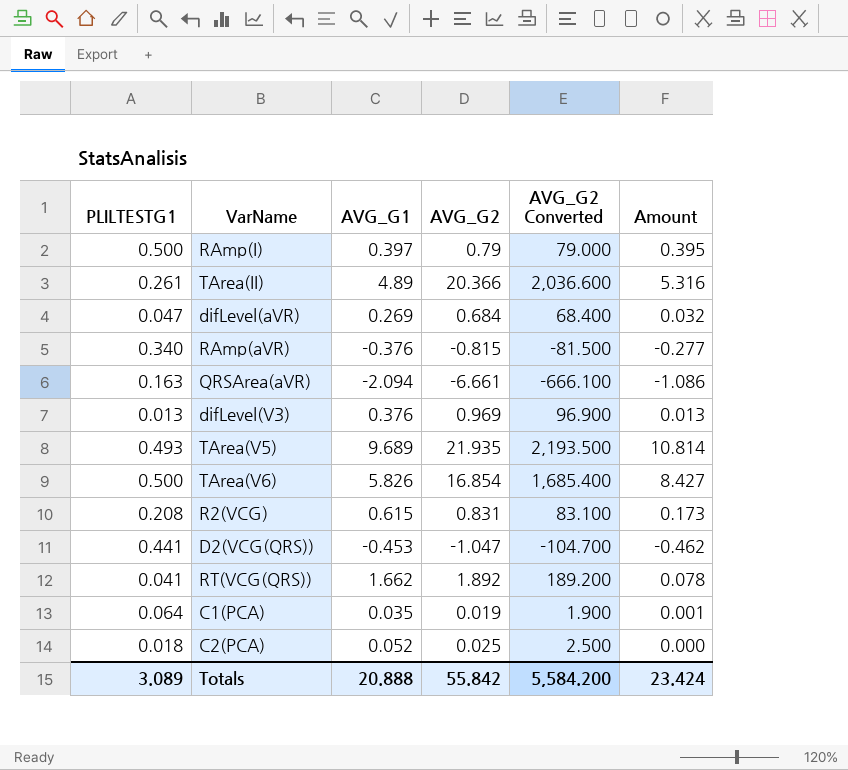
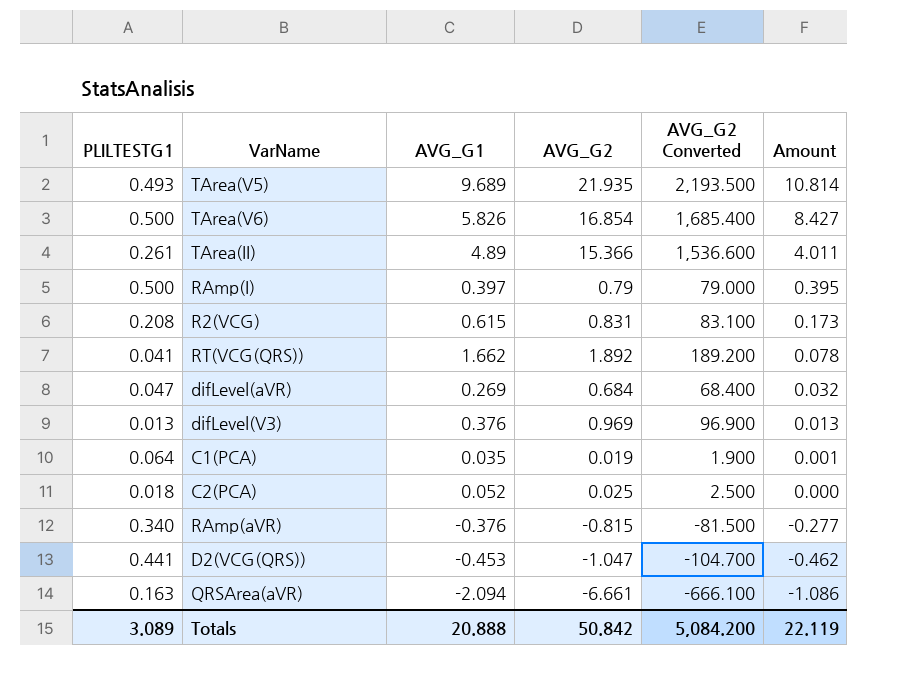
row order: none -> Amount descending
TArea(II) | AVG_G2: 20.366 -> 15.366
TArea(II) | AVG_G2 Converted: 2,036.600 -> 1,536.600
TArea(II) | Amount: 5.316 -> 4.011
Totals | AVG_G2: 55.842 -> 50.842
Totals | AVG_G2 Converted: 5,584.200 -> 5,084.200
Totals | Amount: 23.424 -> 22.119

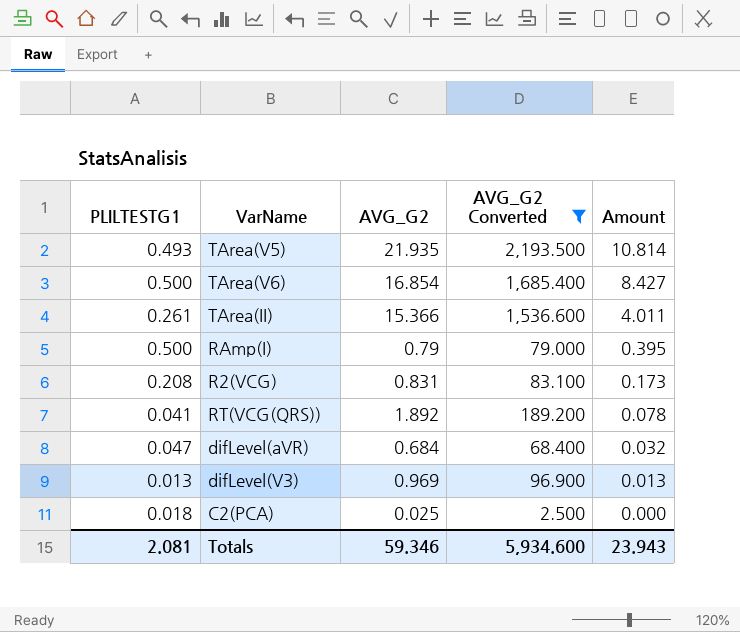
filter: none -> AVG_G2 Converted >= 2.500
column AVG_G1 | position: 3 -> none
Totals | PLILTESTG1: 3.089 -> 2.081
Totals | AVG_G2: 50.842 -> 59.346
Totals | AVG_G2 Converted: 5,084.200 -> 5,934.600
Totals | Amount: 22.119 -> 23.943

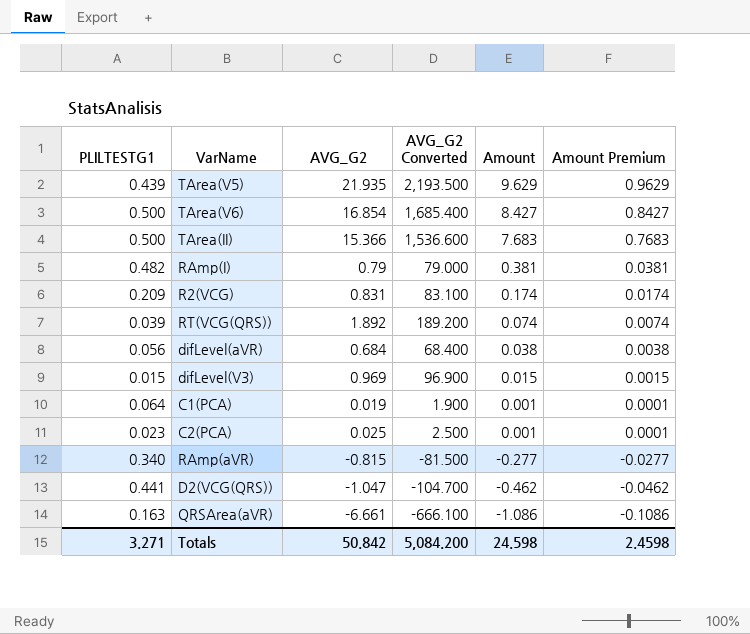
filter: AVG_G2 Converted >= 2.500 -> none
column Amount Premium | formula: none -> [Amount] * 0.1
TArea(V5) | PLILTESTG1: 0.493 -> 0.439
TArea(V5) | Amount: 10.814 -> 9.629
TArea(II) | PLILTESTG1: 0.261 -> 0.500
TArea(II) | Amount: 4.011 -> 7.683
RAmp(I) | PLILTESTG1: 0.500 -> 0.482
RAmp(I) | Amount: 0.395 -> 0.381
R2(VCG) | PLILTESTG1: 0.208 -> 0.209
R2(VCG) | Amount: 0.173 -> 0.174
RT(VCG(QRS)) | PLILTESTG1: 0.041 -> 0.039
RT(VCG(QRS)) | Amount: 0.078 -> 0.074
difLevel(aVR) | PLILTESTG1: 0.047 -> 0.056
difLevel(aVR) | Amount: 0.032 -> 0.038
difLevel(V3) | PLILTESTG1: 0.013 -> 0.015
difLevel(V3) | Amount: 0.013 -> 0.015
C2(PCA) | PLILTESTG1: 0.018 -> 0.023
C2(PCA) | Amount: 0.000 -> 0.001
Totals | PLILTESTG1: 2.081 -> 3.271
Totals | AVG_G2: 59.346 -> 50.842
Totals | AVG_G2 Converted: 5,934.600 -> 5,084.200
Totals | Amount: 23.943 -> 24.598

